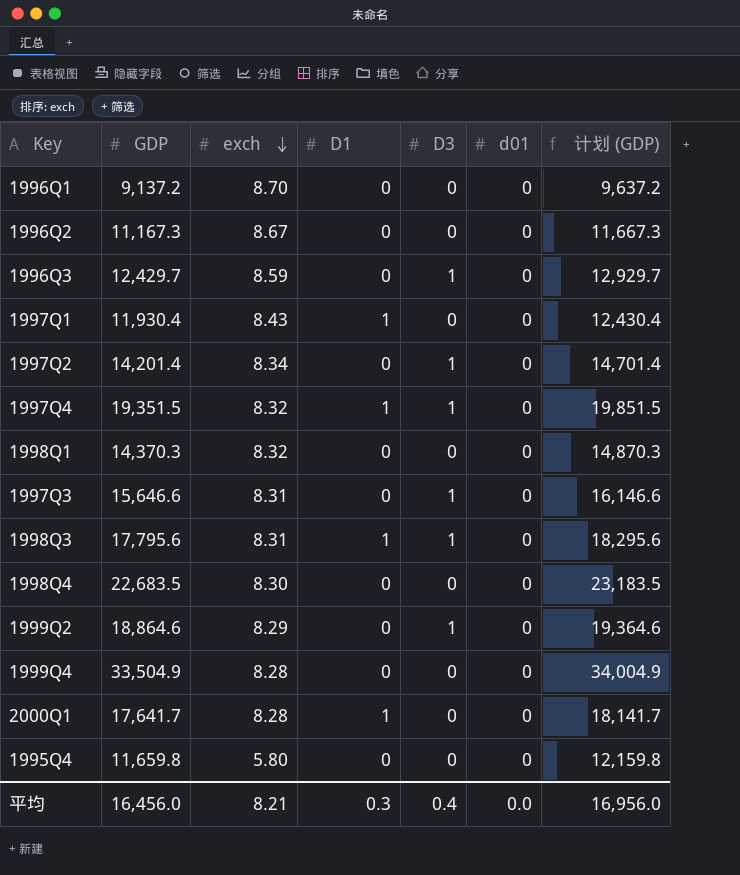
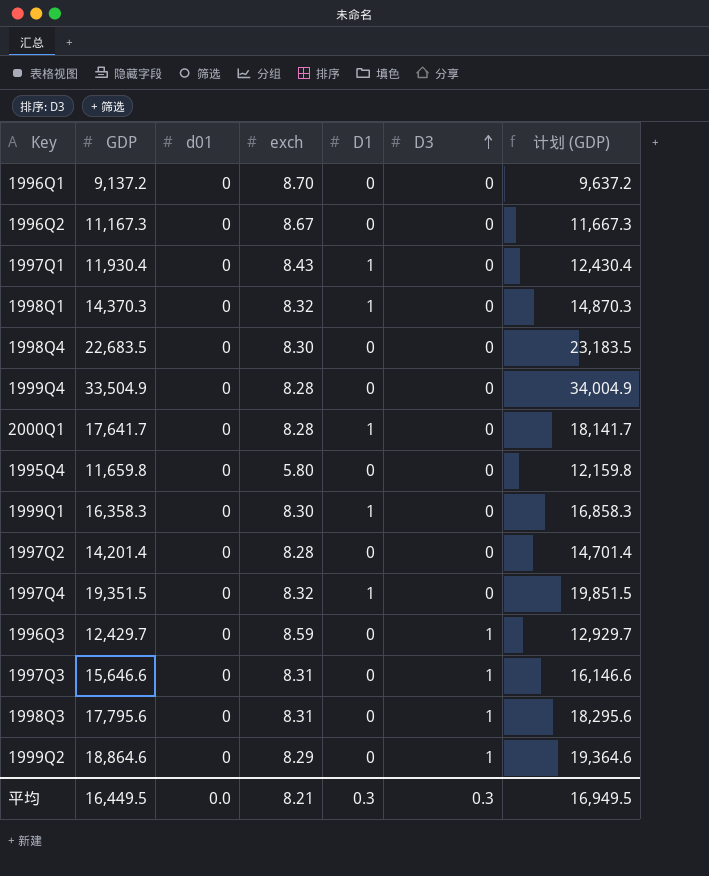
row order: exch descending -> D3 ascending
column d01 | position: 6 -> 3
1998Q1 | D1: 0 -> 1
row 1999Q1: none -> 16,358.3 | 0 | 8.30 | 1 | 0 | 16,858.3
1997Q2 | exch: 8.34 -> 8.28
1997Q2 | D3: 1 -> 0
1997Q4 | D3: 1 -> 0
1998Q3 | D1: 1 -> 0
平均 | GDP: 16,456.0 -> 16,449.5
平均 | D3: 0.4 -> 0.3
平均 | 计划 (GDP): 16,956.0 -> 16,949.5

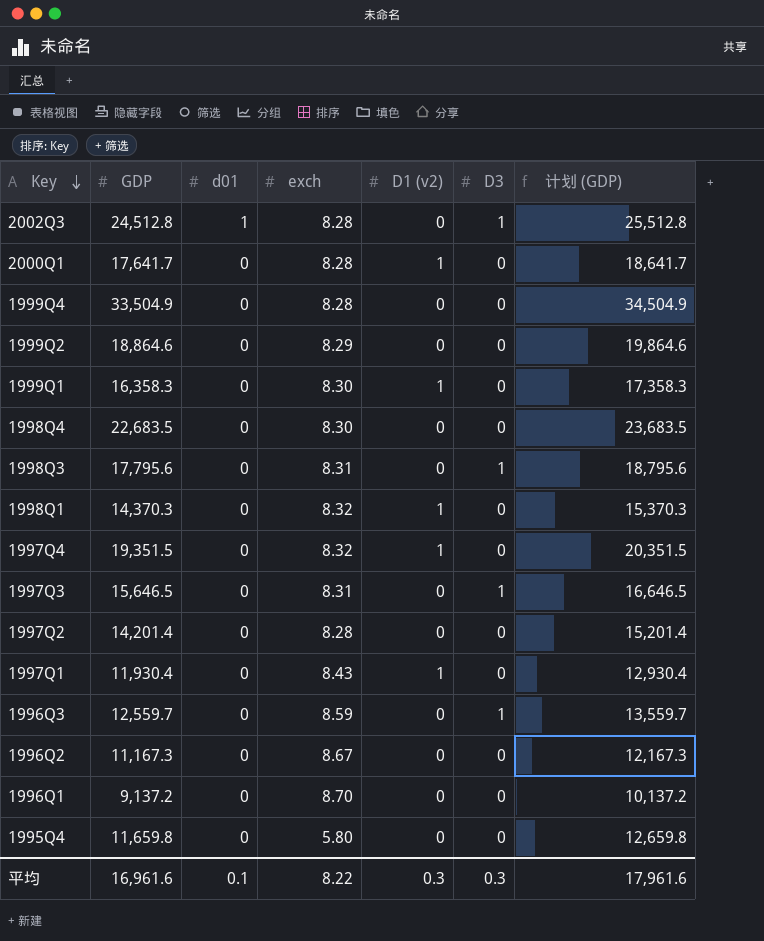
row order: D3 ascending -> Key descending
column name: D1 -> D1 (v2)
column 计划 (GDP) | formula: [GDP] + 500 -> [GDP] + 1000
row 2002Q3: none -> 24,512.8 | 1 | 8.28 | 0 | 1 | 25,512.8
1999Q2 | D3: 1 -> 0
1997Q3 | GDP: 15,646.6 -> 15,646.5
1996Q3 | GDP: 12,429.7 -> 12,559.7
平均 | GDP: 16,449.5 -> 16,961.6
平均 | d01: 0.0 -> 0.1
平均 | exch: 8.21 -> 8.22
平均 | 计划 (GDP): 16,949.5 -> 17,961.6

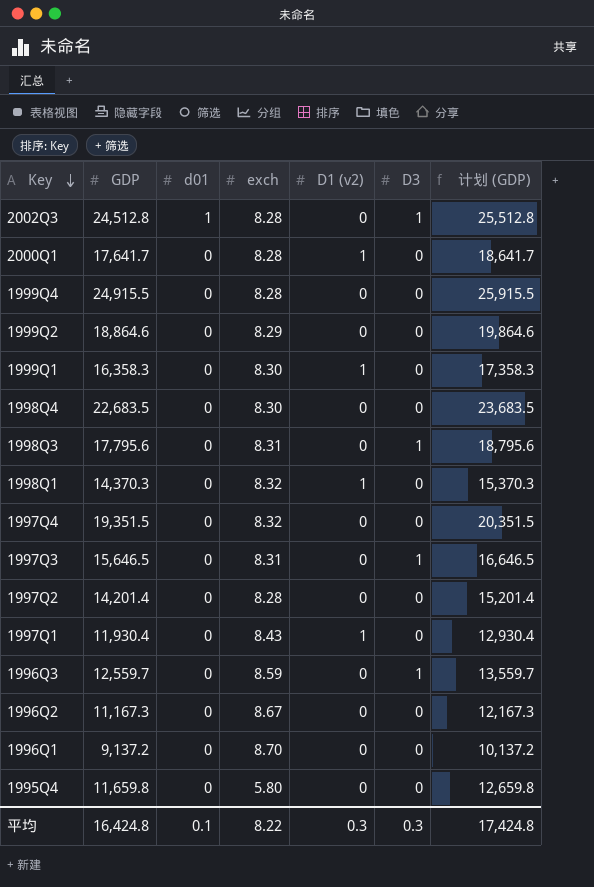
1999Q4 | GDP: 33,504.9 -> 24,915.5
1999Q4 | 计划 (GDP): 34,504.9 -> 25,915.5
1997Q4 | D1 (v2): 1 -> 0
平均 | GDP: 16,961.6 -> 16,424.8
平均 | 计划 (GDP): 17,961.6 -> 17,424.8

